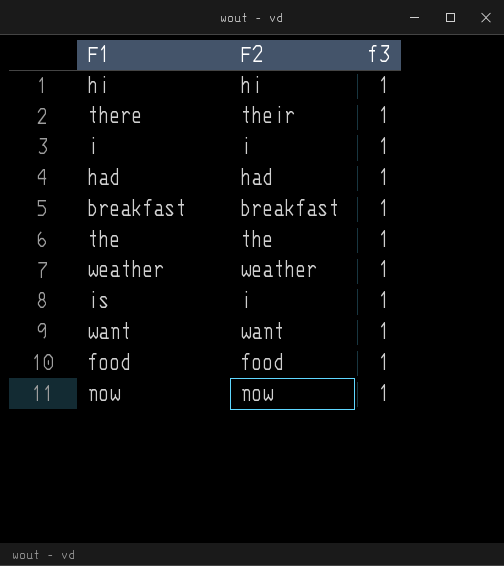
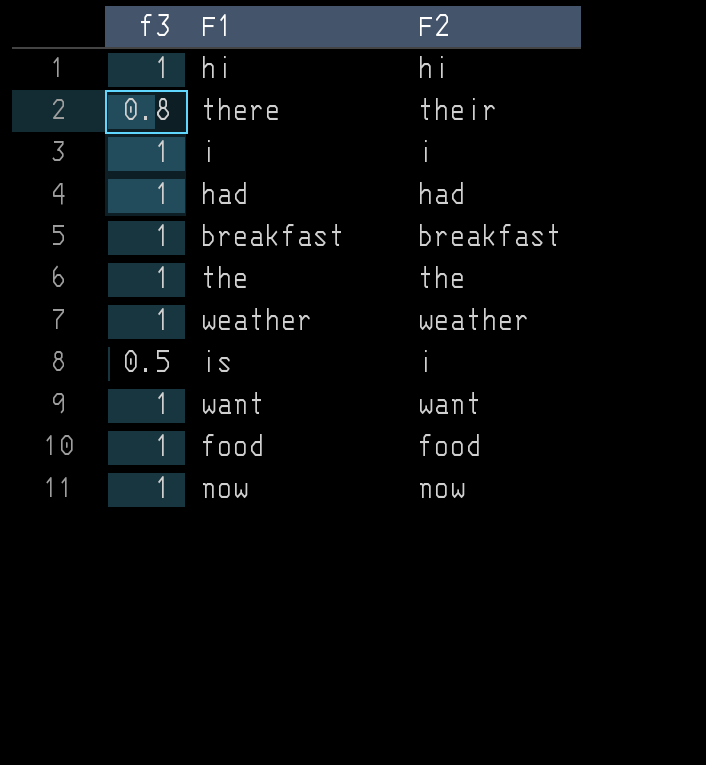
column f3 | position: 3 -> 1
there | f3: 1 -> 0.8
is | f3: 1 -> 0.5

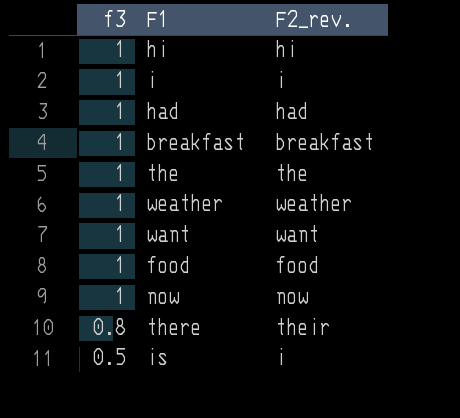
row order: none -> f3 descending
column name: F2 -> F2_rev.

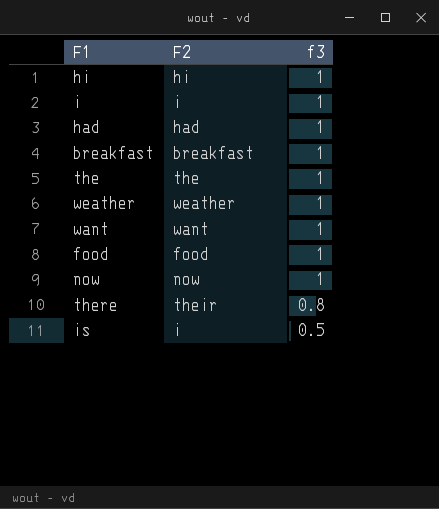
column name: F2_rev. -> F2
column f3 | position: 1 -> 3

